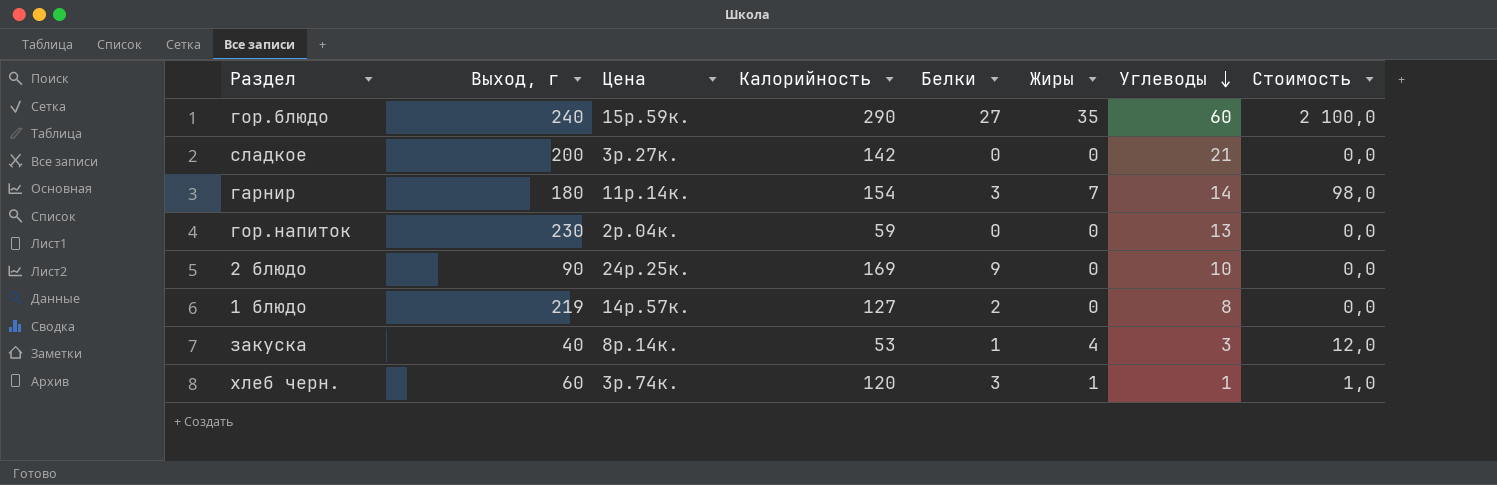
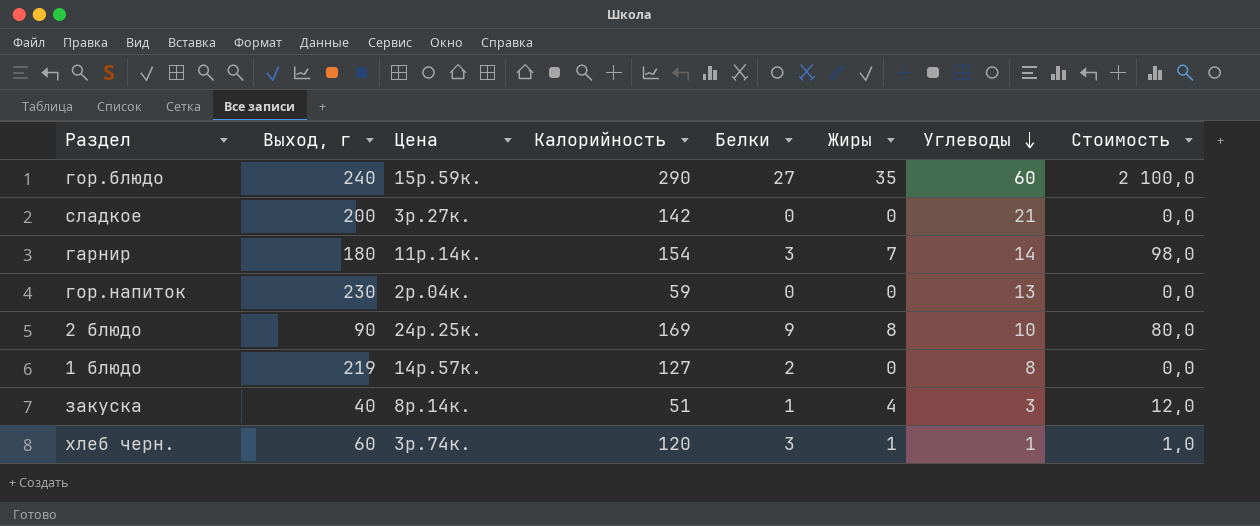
2 блюдо | Жиры: 0 -> 8
2 блюдо | Стоимость: 0,0 -> 80,0
закуска | Калорийность: 53 -> 51

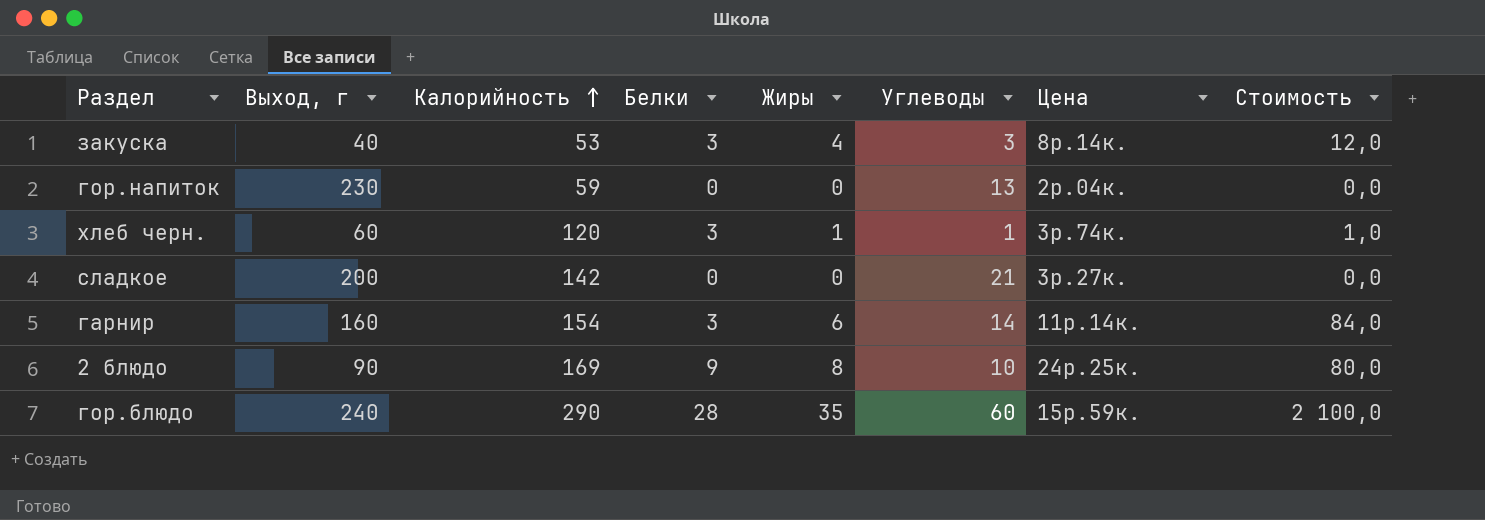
row order: Углеводы descending -> Калорийность ascending
column Цена | position: 3 -> 7
row 1 блюдо: 219 | 14р.57к. | 127 | 2 | 0 | 8 | 0,0 -> none
закуска | Калорийность: 51 -> 53
закуска | Белки: 1 -> 3
гарнир | Выход, г: 180 -> 160
гарнир | Жиры: 7 -> 6
гарнир | Стоимость: 98,0 -> 84,0
гор.блюдо | Белки: 27 -> 28

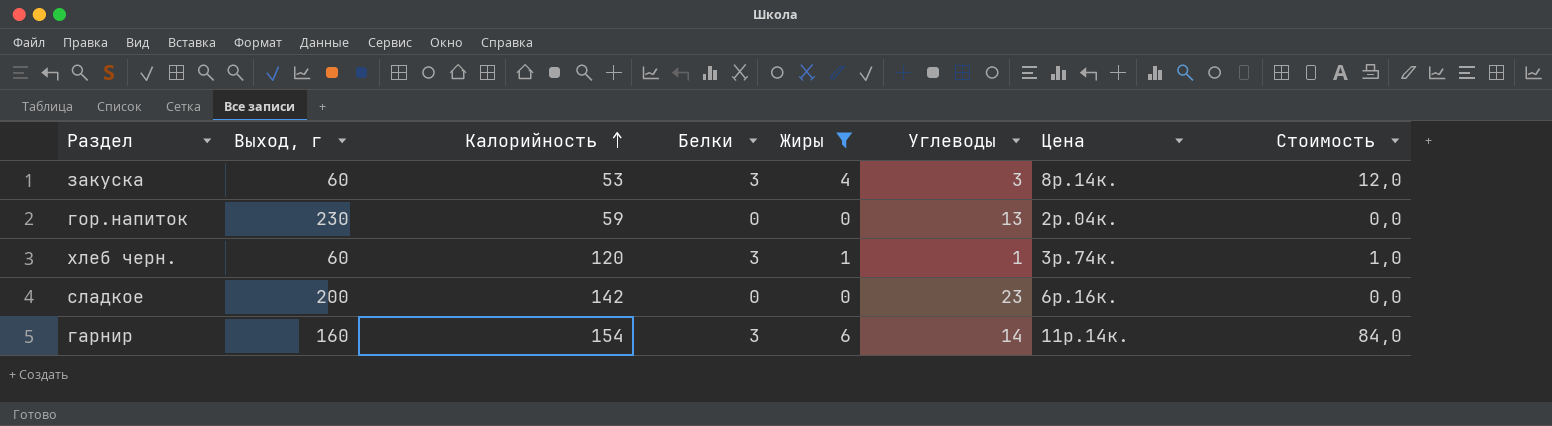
filter: none -> Жиры <= 6
закуска | Выход, г: 40 -> 60
сладкое | Углеводы: 21 -> 23
сладкое | Цена: 3р.27к. -> 6р.16к.

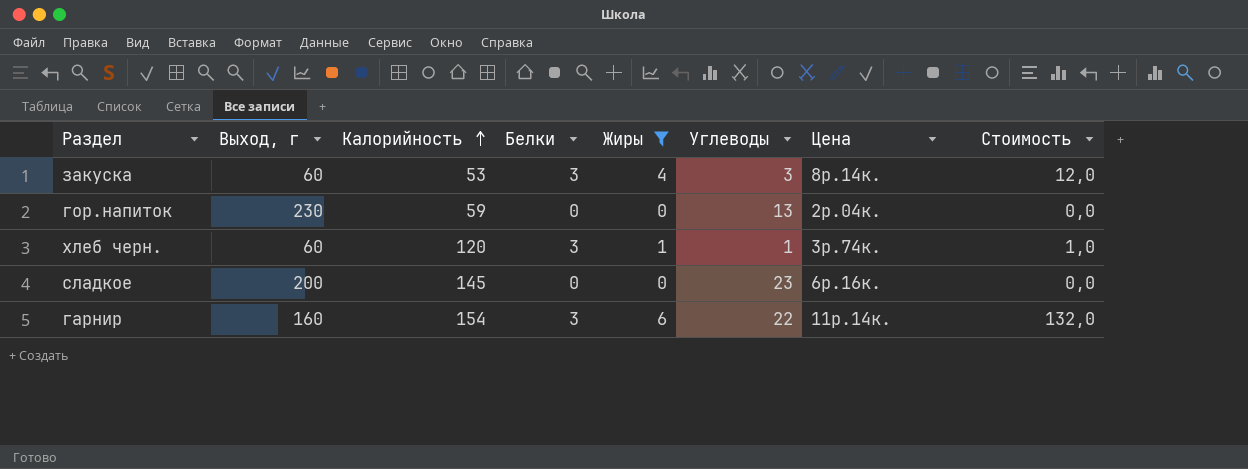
сладкое | Калорийность: 142 -> 145
гарнир | Углеводы: 14 -> 22
гарнир | Стоимость: 84,0 -> 132,0

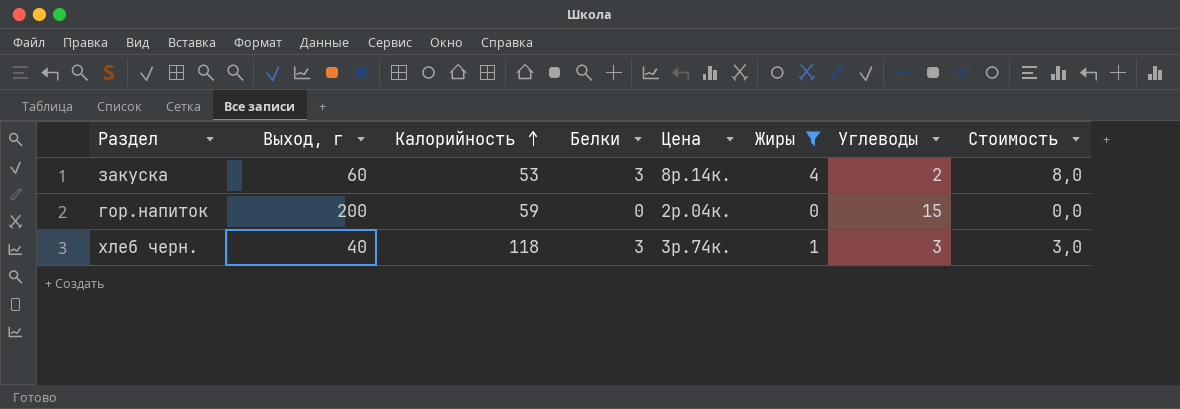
column Цена | position: 7 -> 5
row сладкое: 200 | 145 | 0 | 0 | 23 | 6р.16к. | 0,0 -> none
row гарнир: 160 | 154 | 3 | 6 | 22 | 11р.14к. | 132,0 -> none
закуска | Углеводы: 3 -> 2
закуска | Стоимость: 12,0 -> 8,0
гор.напиток | Выход, г: 230 -> 200
гор.напиток | Углеводы: 13 -> 15
хлеб черн. | Выход, г: 60 -> 40
хлеб черн. | Калорийность: 120 -> 118
хлеб черн. | Углеводы: 1 -> 3
хлеб черн. | Стоимость: 1,0 -> 3,0

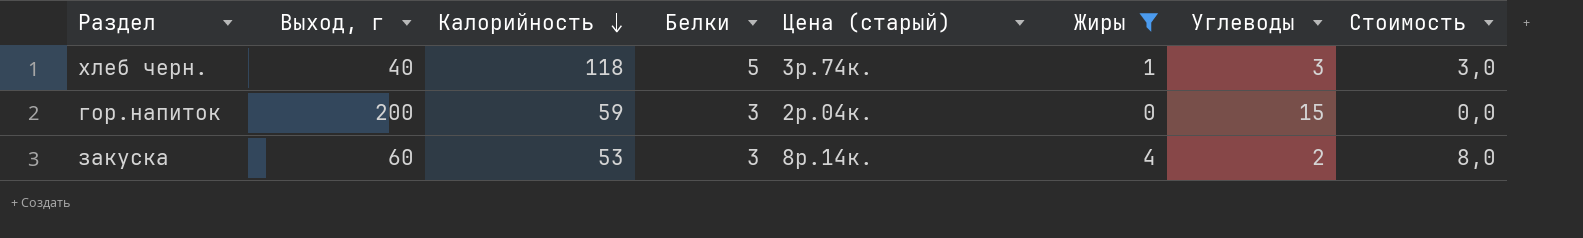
row order: Калорийность ascending -> Калорийность descending
column name: Цена -> Цена (старый)
хлеб черн. | Белки: 3 -> 5
гор.напиток | Белки: 0 -> 3

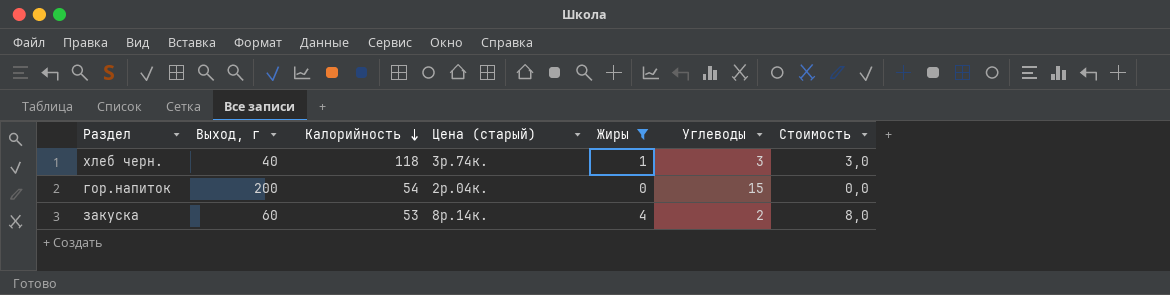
column Белки | position: 4 -> none
гор.напиток | Калорийность: 59 -> 54

